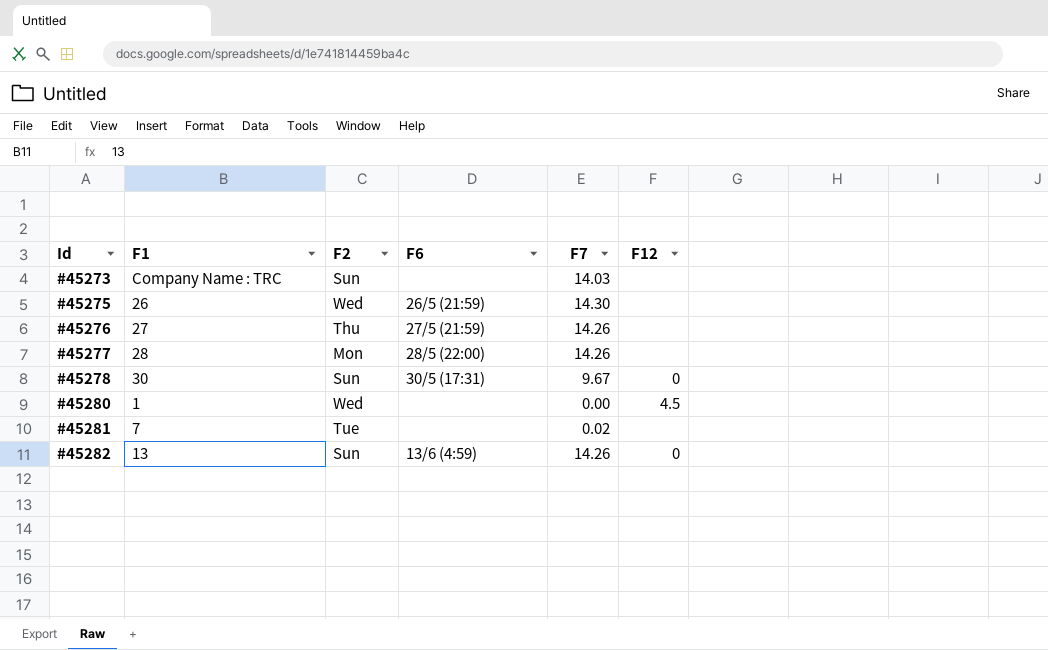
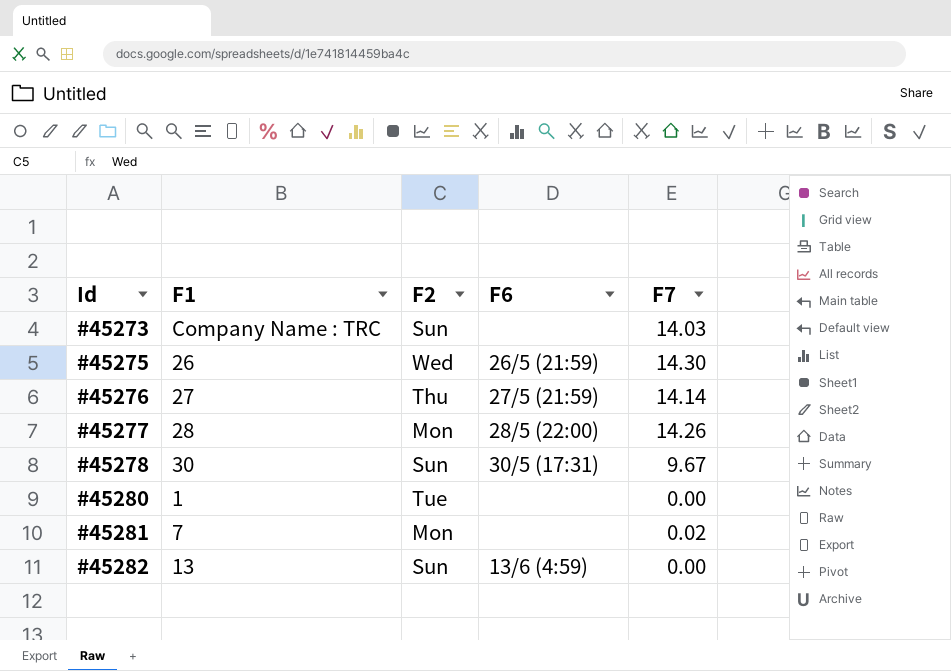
column F12 | position: 6 -> none
#45276 | F7: 14.26 -> 14.14
#45280 | F2: Wed -> Tue
#45281 | F2: Tue -> Mon
#45282 | F7: 14.26 -> 0.00

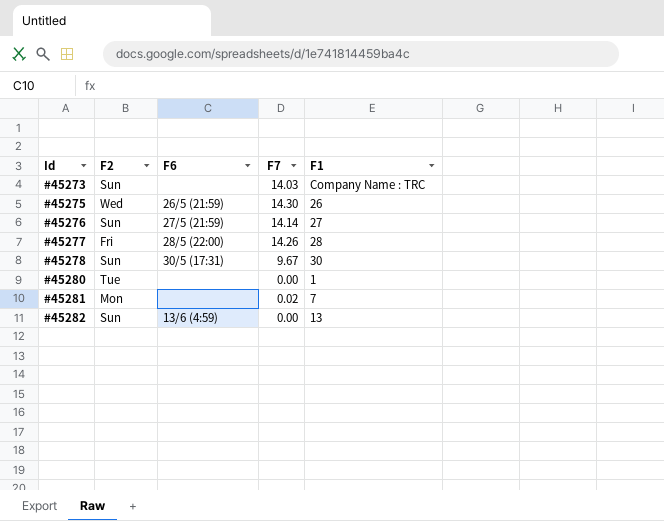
column F1 | position: 2 -> 5
#45276 | F2: Thu -> Sun
#45277 | F2: Mon -> Fri

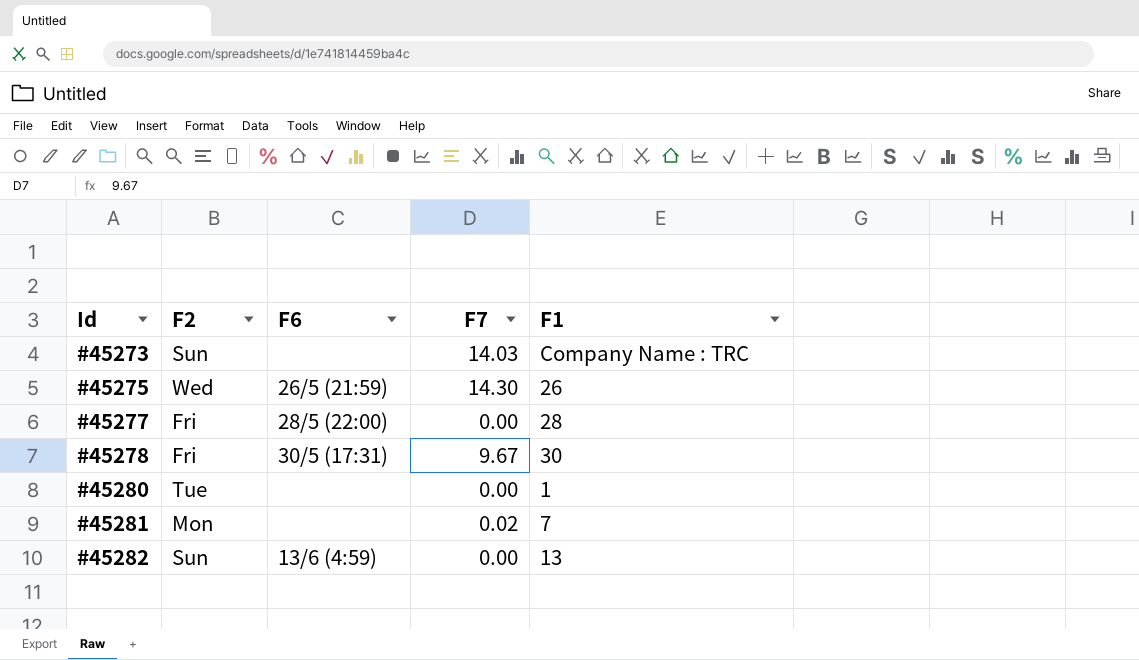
row #45276: Sun | 27/5 (21:59) | 14.14 | 27 -> none
#45277 | F7: 14.26 -> 0.00
#45278 | F2: Sun -> Fri

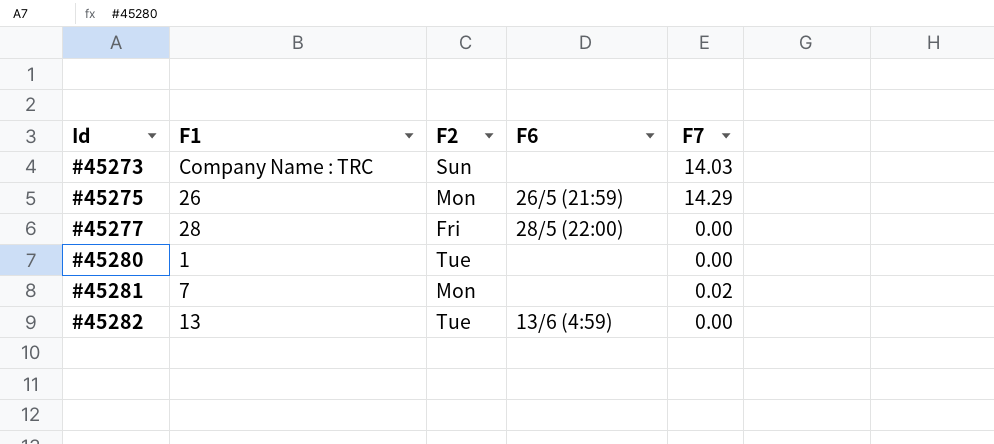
column F1 | position: 5 -> 2
row #45278: Fri | 30/5 (17:31) | 9.67 | 30 -> none
#45275 | F2: Wed -> Mon
#45275 | F7: 14.30 -> 14.29
#45282 | F2: Sun -> Tue

